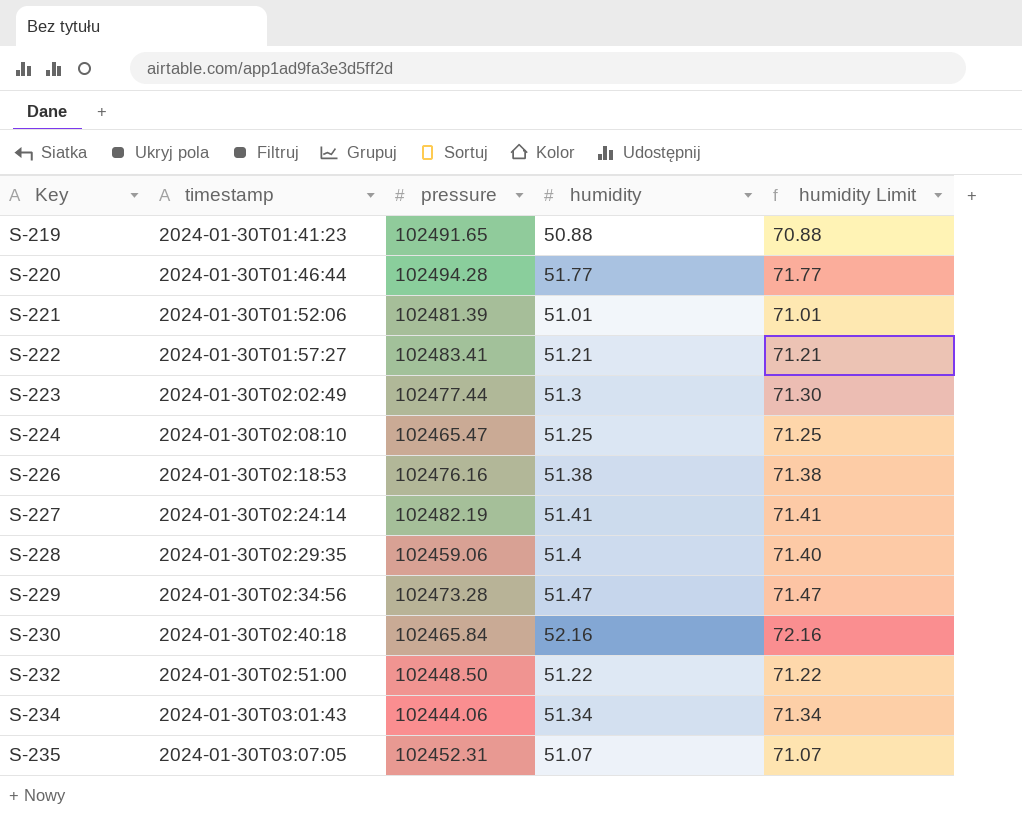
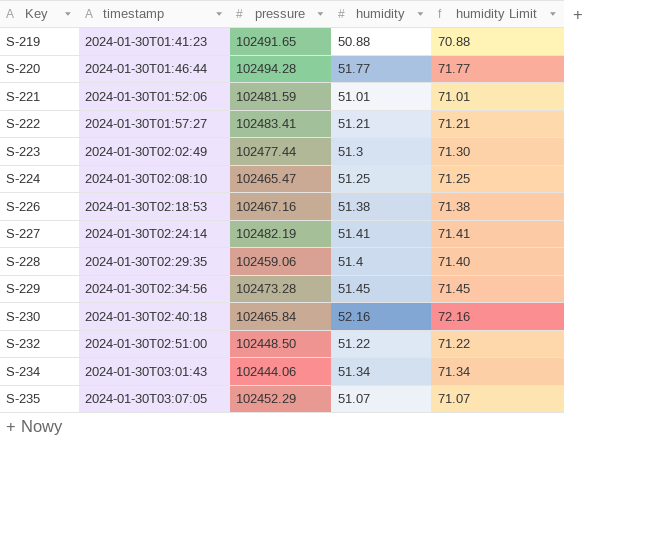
S-221 | pressure: 102481.39 -> 102481.59
S-226 | pressure: 102476.16 -> 102467.16
S-229 | humidity: 51.47 -> 51.45
S-229 | humidity Limit: 71.47 -> 71.45
S-235 | pressure: 102452.31 -> 102452.29

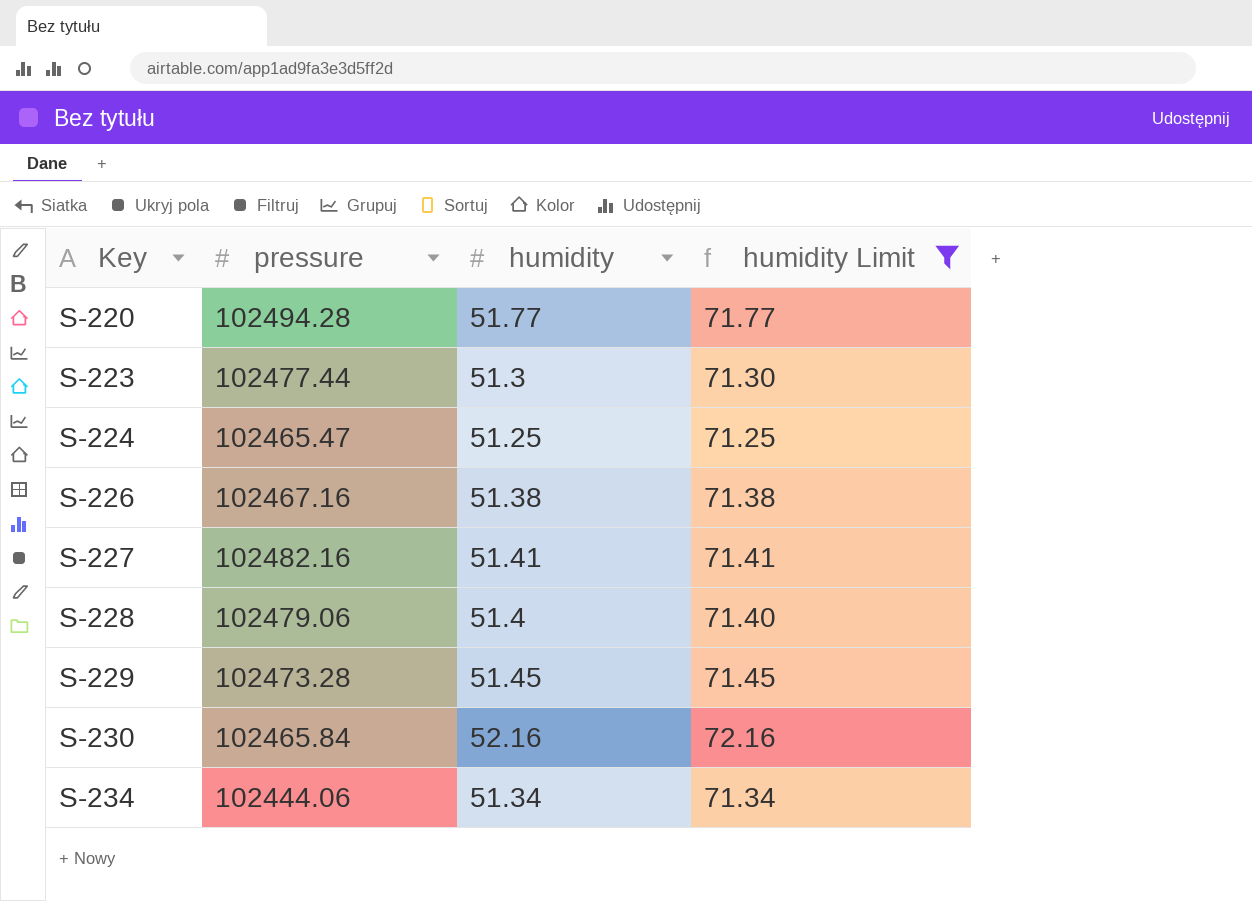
filter: none -> humidity Limit >= 71.25
column timestamp | position: 2 -> none
S-227 | pressure: 102482.19 -> 102482.16
S-228 | pressure: 102459.06 -> 102479.06

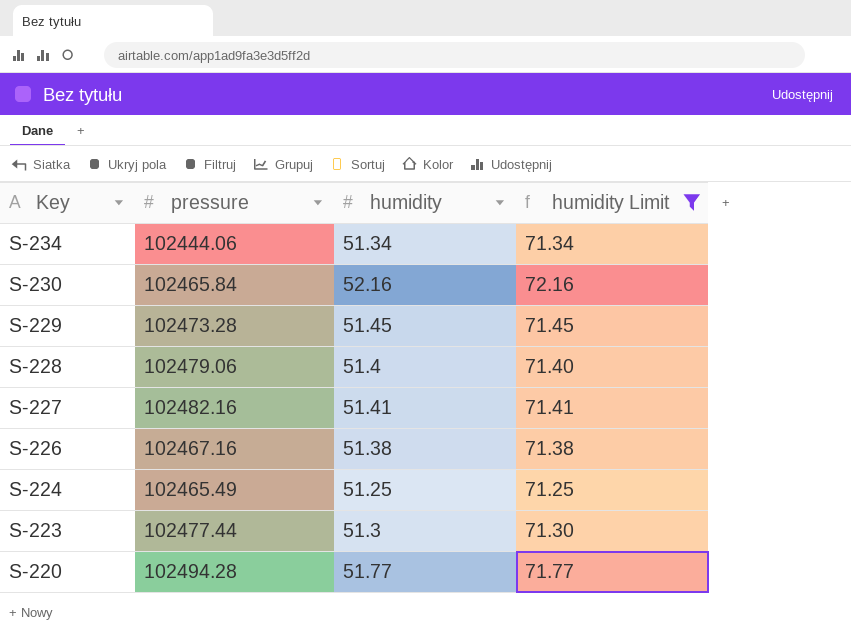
row order: Key ascending -> Key descending
S-224 | pressure: 102465.47 -> 102465.49

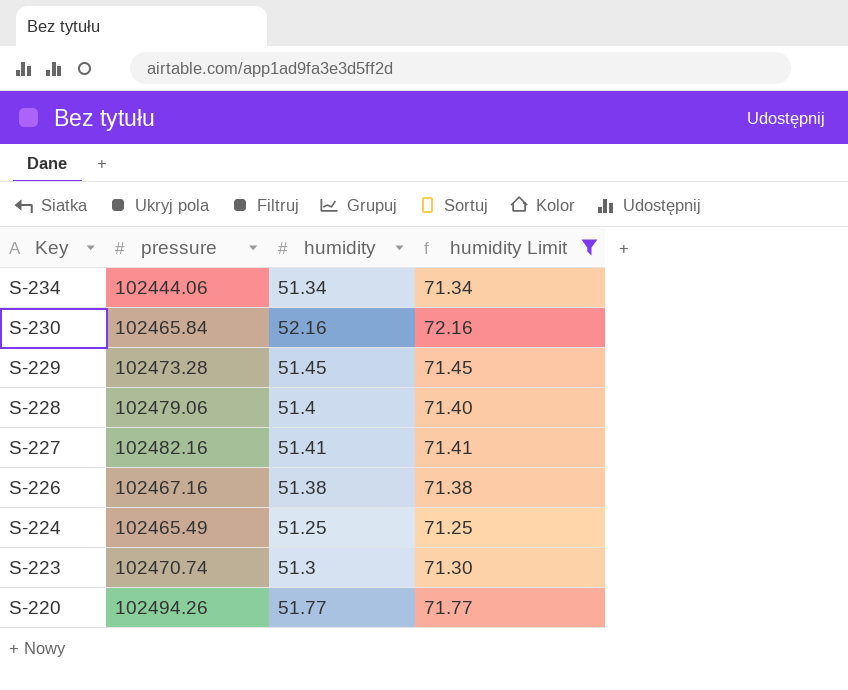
S-223 | pressure: 102477.44 -> 102470.74
S-220 | pressure: 102494.28 -> 102494.26

